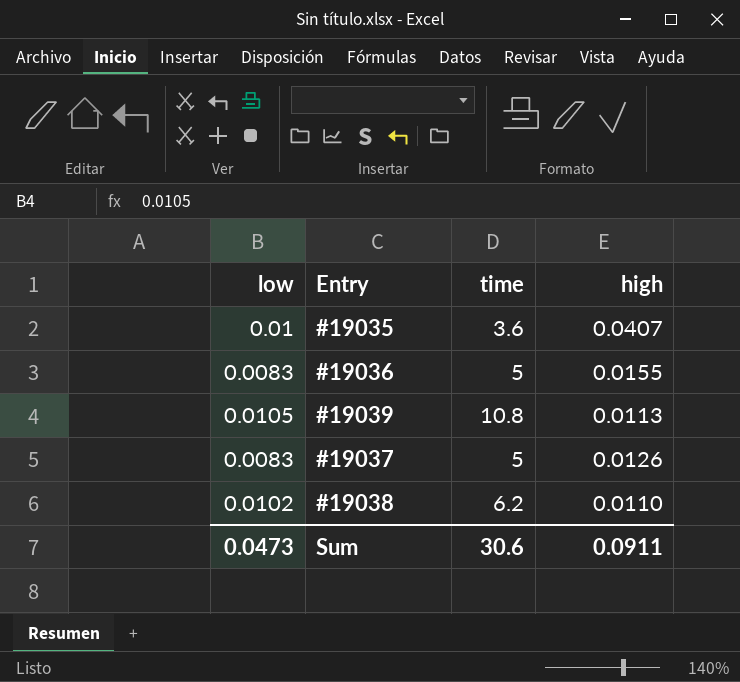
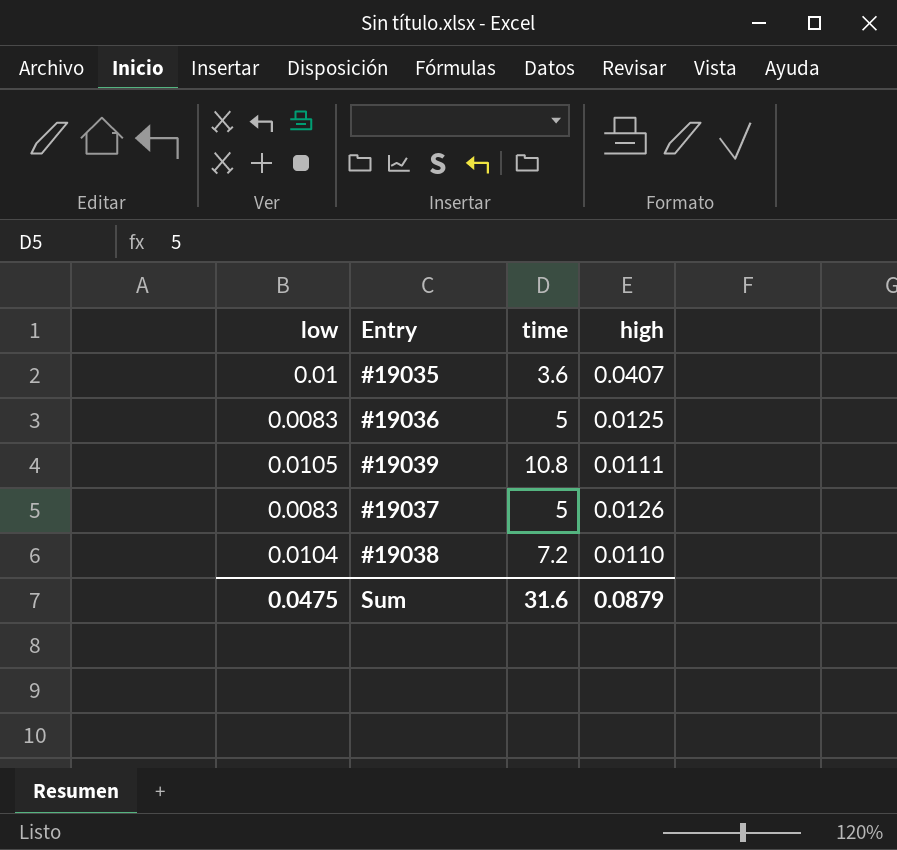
#19036 | high: 0.0155 -> 0.0125
#19039 | high: 0.0113 -> 0.0111
#19038 | low: 0.0102 -> 0.0104
#19038 | time: 6.2 -> 7.2
Sum | low: 0.0473 -> 0.0475
Sum | time: 30.6 -> 31.6
Sum | high: 0.0911 -> 0.0879

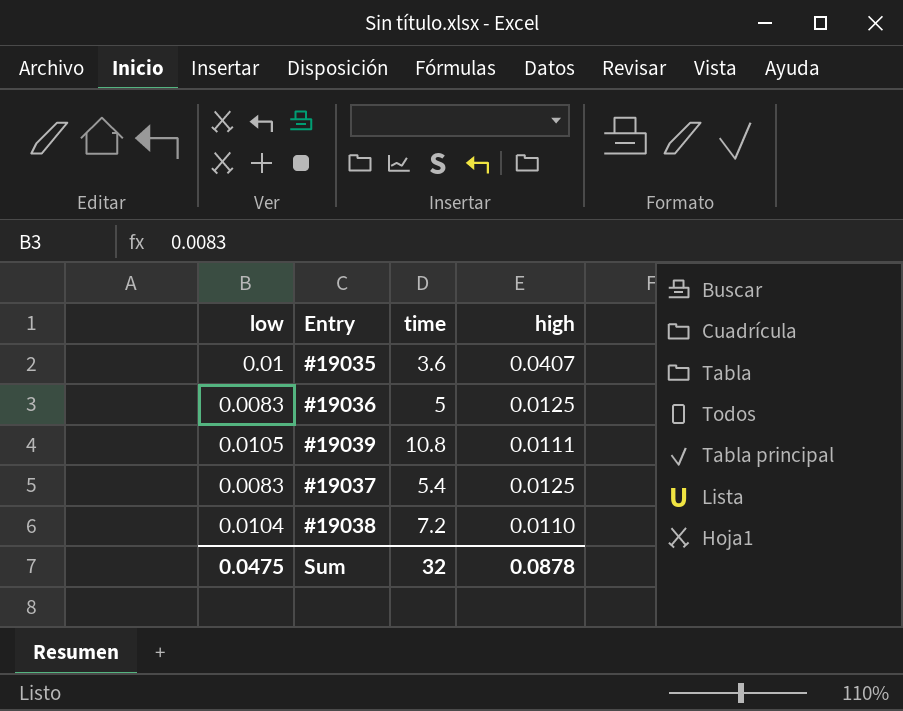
#19037 | time: 5 -> 5.4
#19037 | high: 0.0126 -> 0.0125
Sum | time: 31.6 -> 32
Sum | high: 0.0879 -> 0.0878

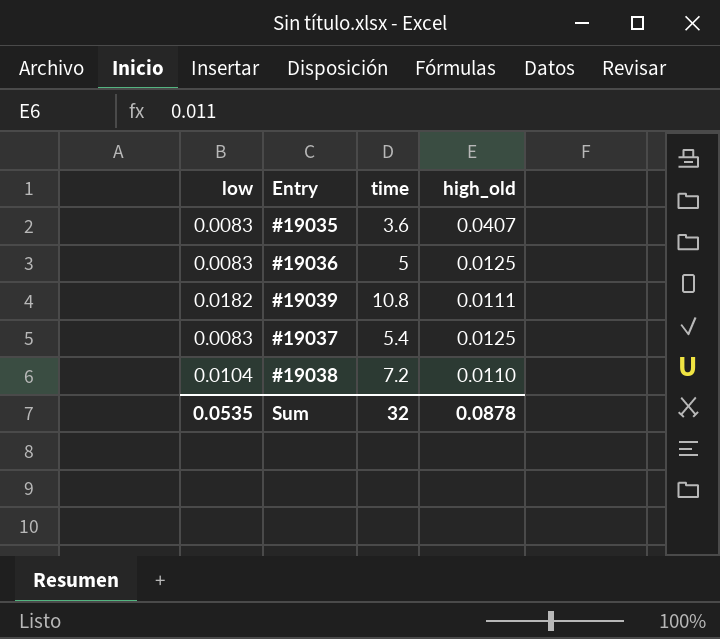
column name: high -> high_old
#19035 | low: 0.01 -> 0.0083
#19039 | low: 0.0105 -> 0.0182
Sum | low: 0.0475 -> 0.0535

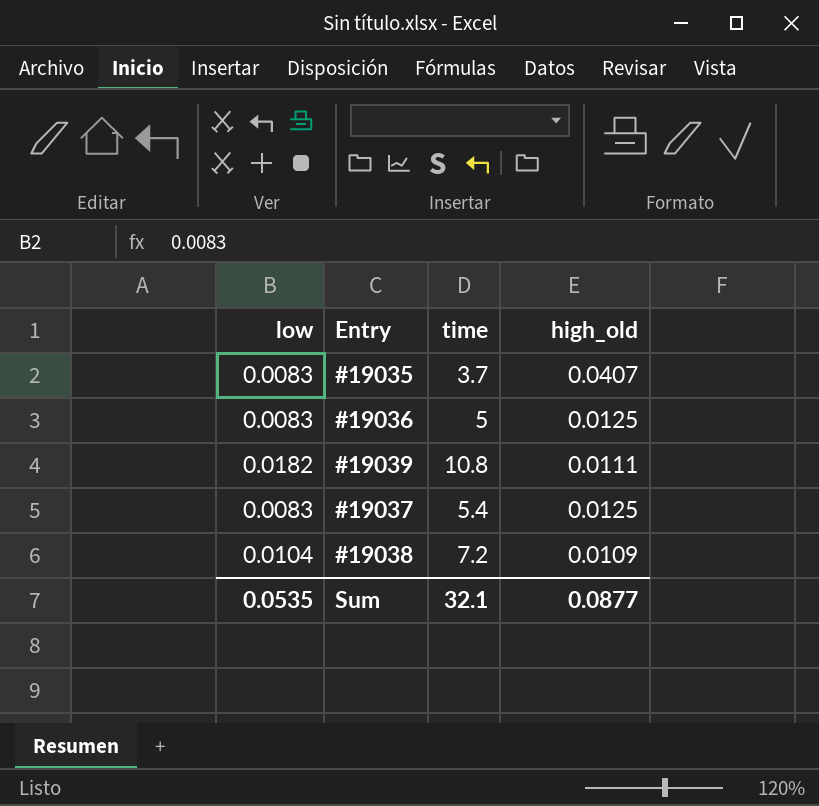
#19035 | time: 3.6 -> 3.7
#19038 | high_old: 0.0110 -> 0.0109
Sum | time: 32 -> 32.1
Sum | high_old: 0.0878 -> 0.0877

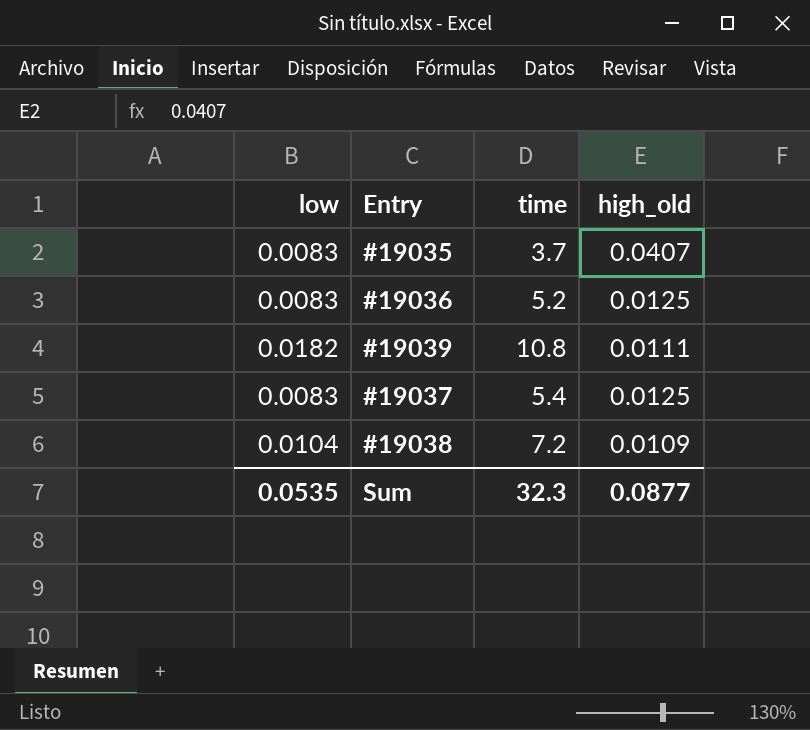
#19036 | time: 5 -> 5.2
Sum | time: 32.1 -> 32.3

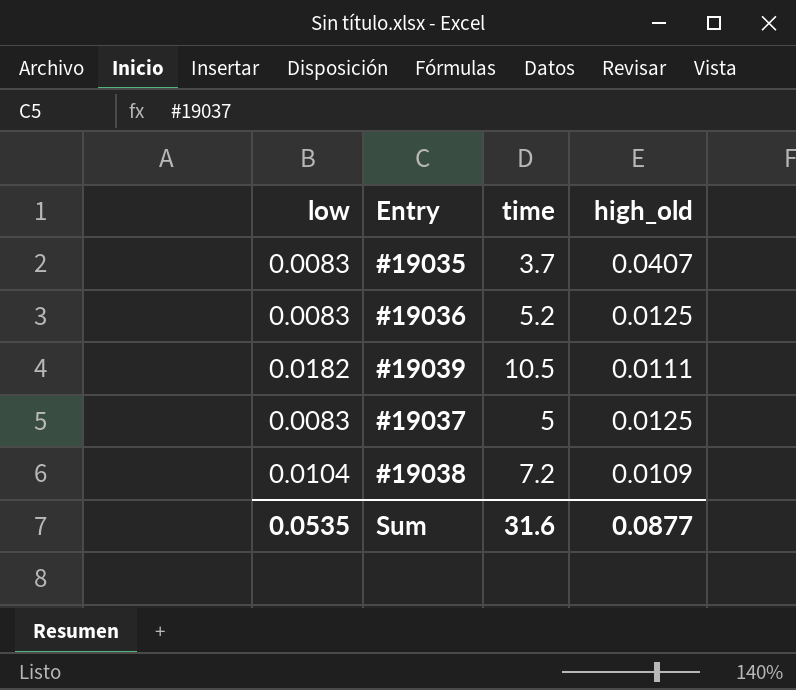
#19039 | time: 10.8 -> 10.5
#19037 | time: 5.4 -> 5
Sum | time: 32.3 -> 31.6

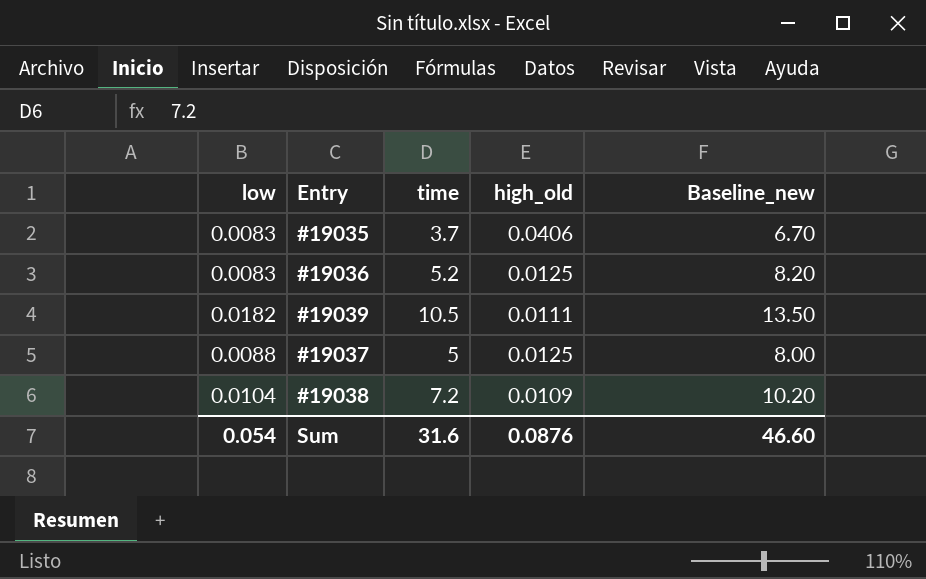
column Baseline_new | formula: none -> [time] + 3
#19035 | high_old: 0.0407 -> 0.0406
#19037 | low: 0.0083 -> 0.0088
Sum | low: 0.0535 -> 0.054
Sum | high_old: 0.0877 -> 0.0876

